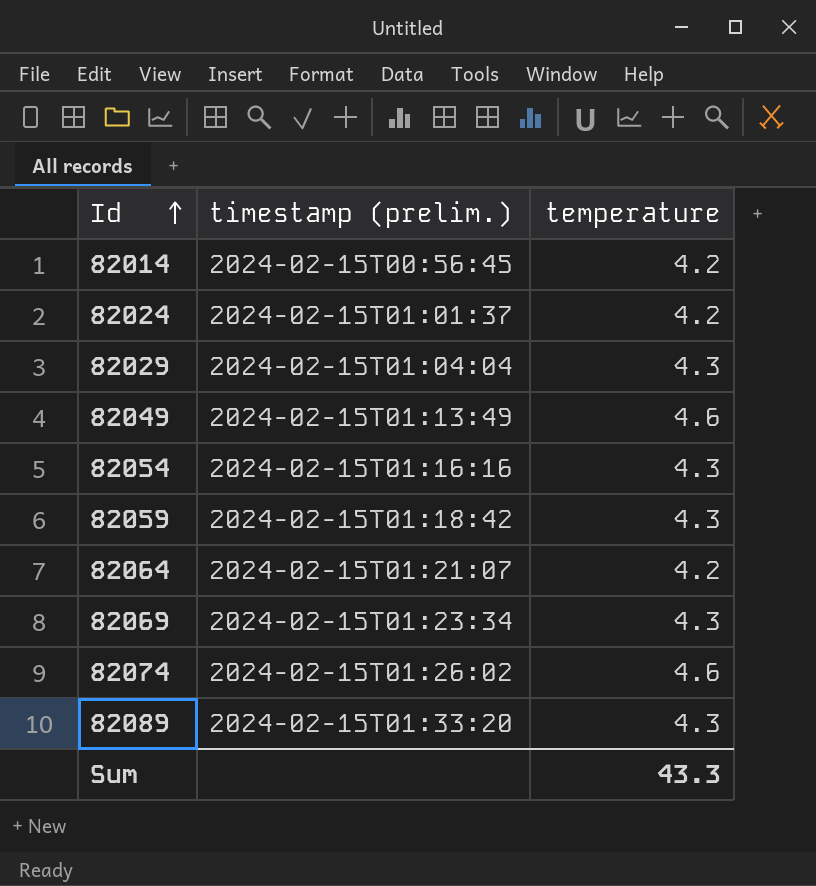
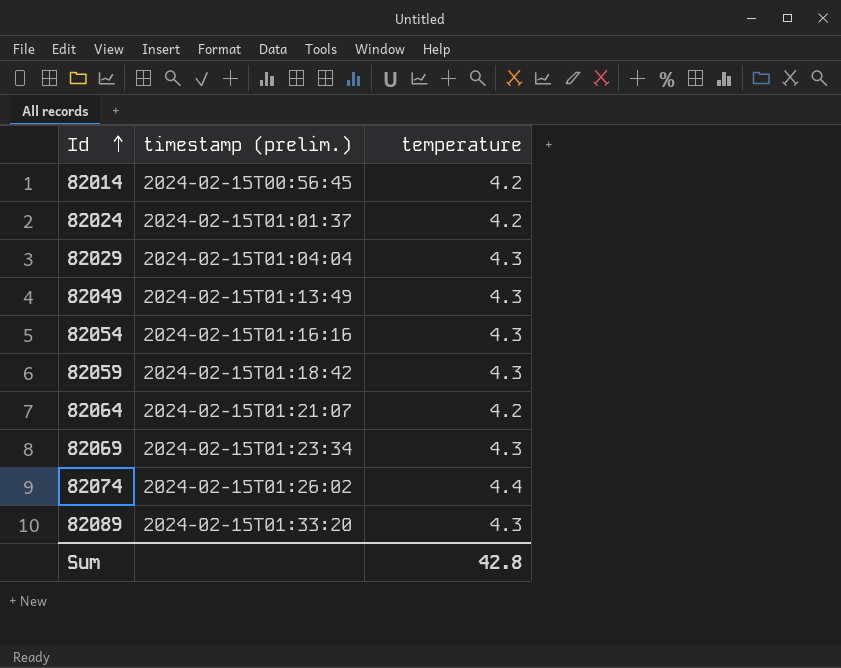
82049 | temperature: 4.6 -> 4.3
82074 | temperature: 4.6 -> 4.4
Sum | temperature: 43.3 -> 42.8

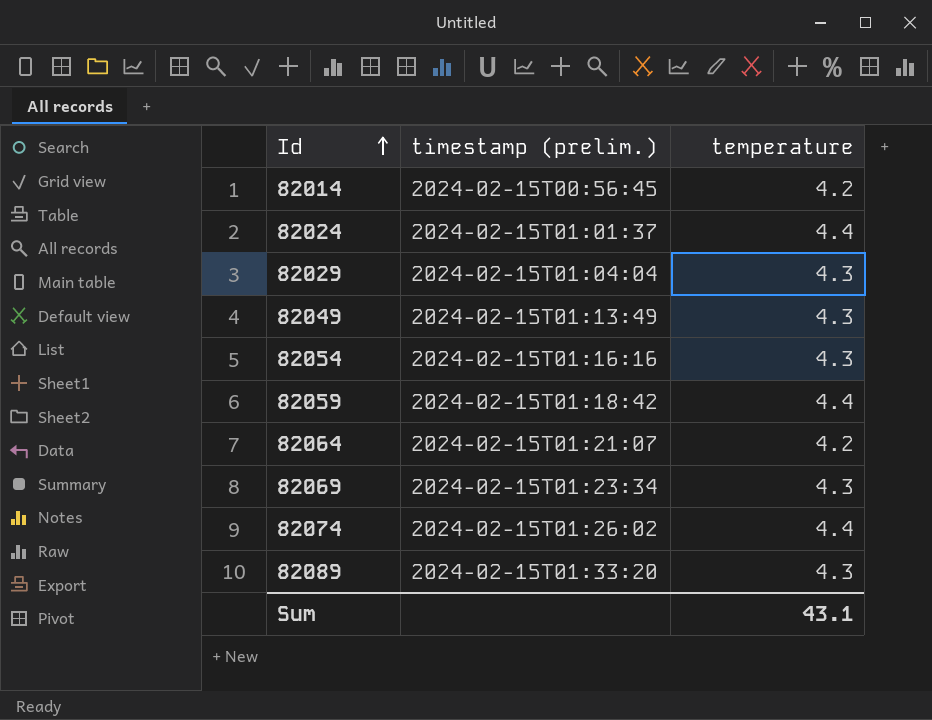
82024 | temperature: 4.2 -> 4.4
82059 | temperature: 4.3 -> 4.4
Sum | temperature: 42.8 -> 43.1

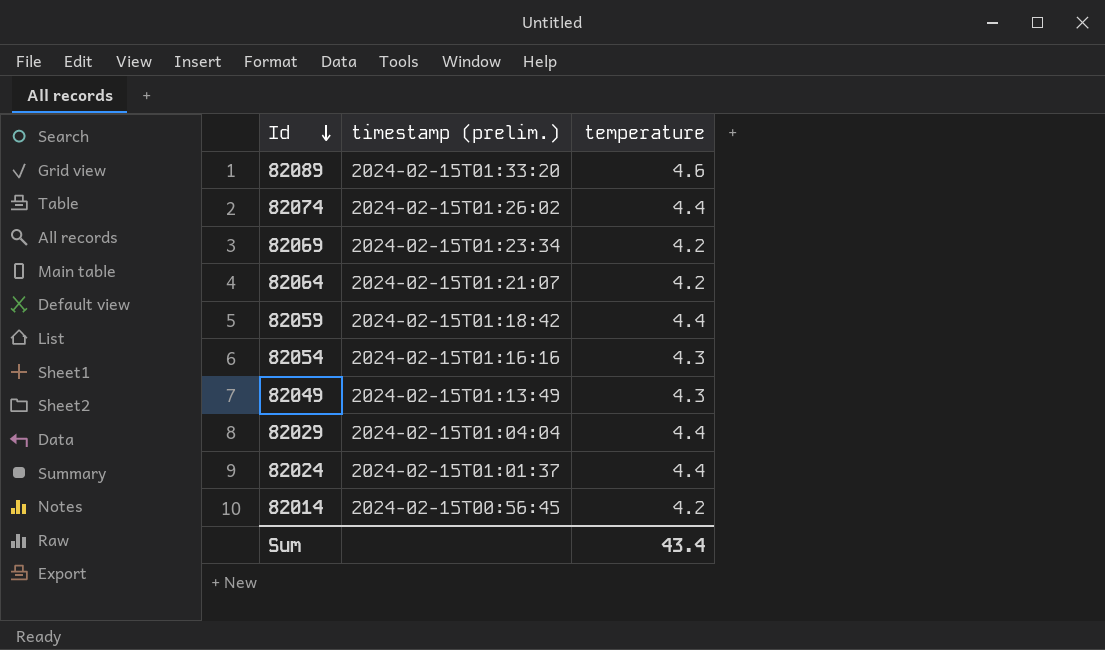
row order: Id ascending -> Id descending
82089 | temperature: 4.3 -> 4.6
82069 | temperature: 4.3 -> 4.2
82029 | temperature: 4.3 -> 4.4
Sum | temperature: 43.1 -> 43.4

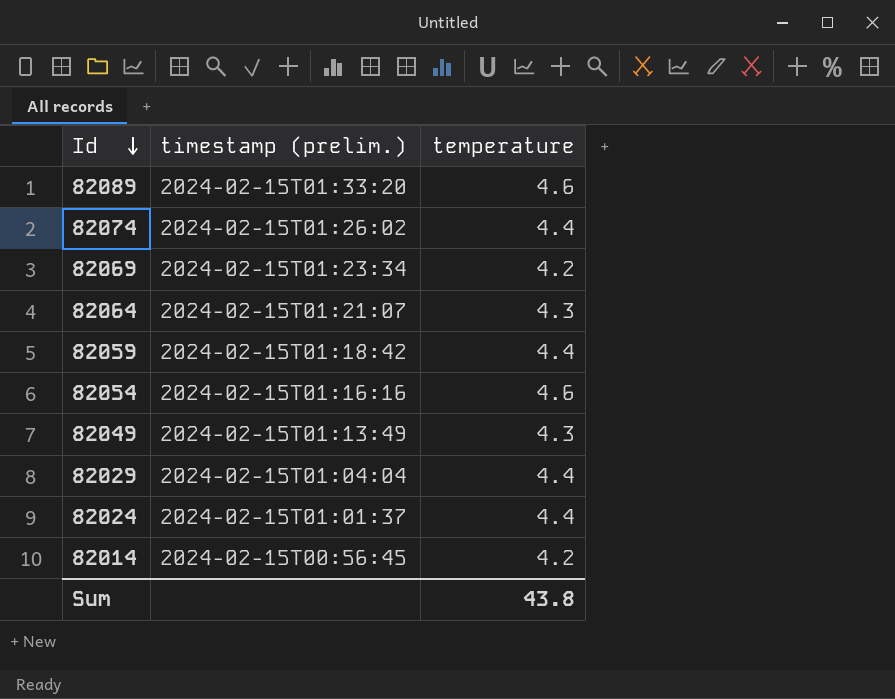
82064 | temperature: 4.2 -> 4.3
82054 | temperature: 4.3 -> 4.6
Sum | temperature: 43.4 -> 43.8

